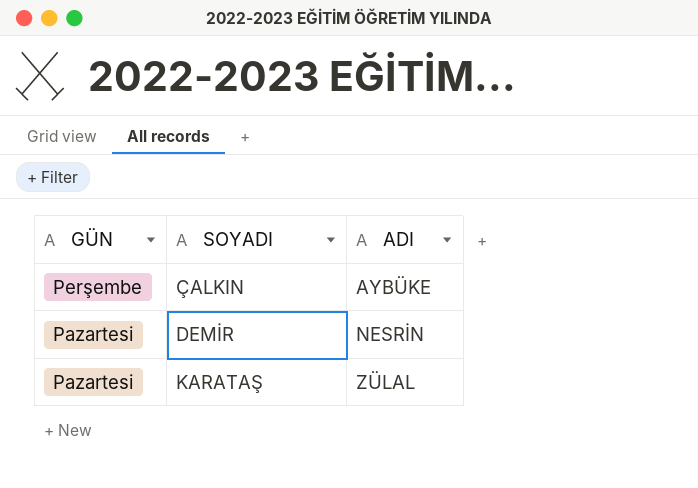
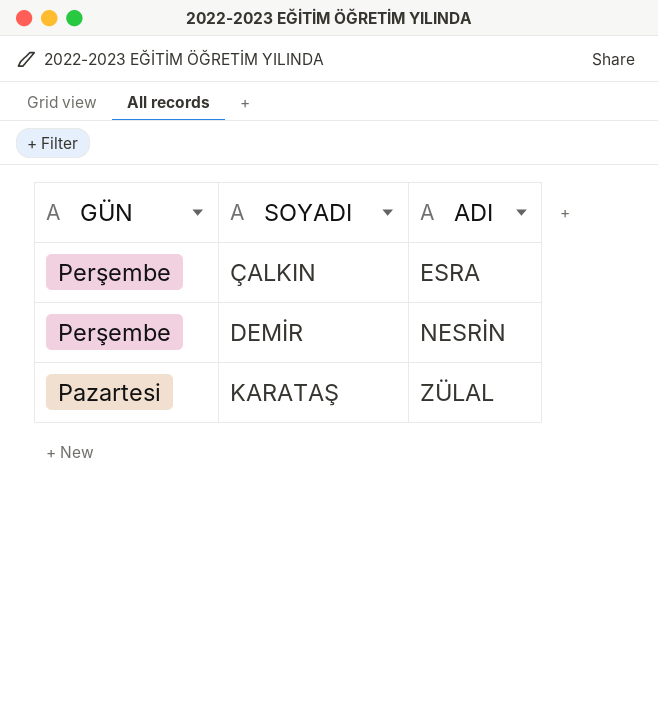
ÇALKIN | ADI: AYBÜKE -> ESRA
DEMİR | GÜN: Pazartesi -> Perşembe

